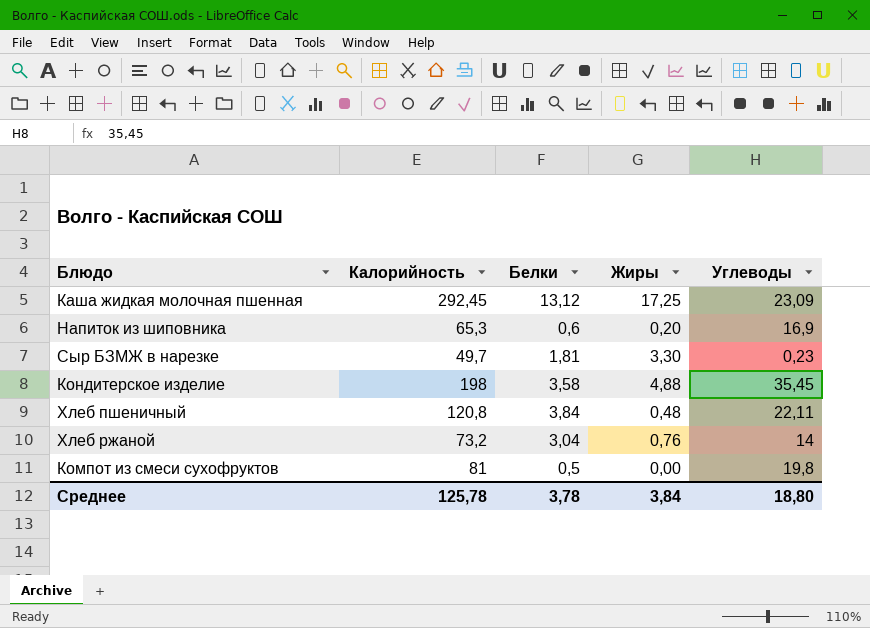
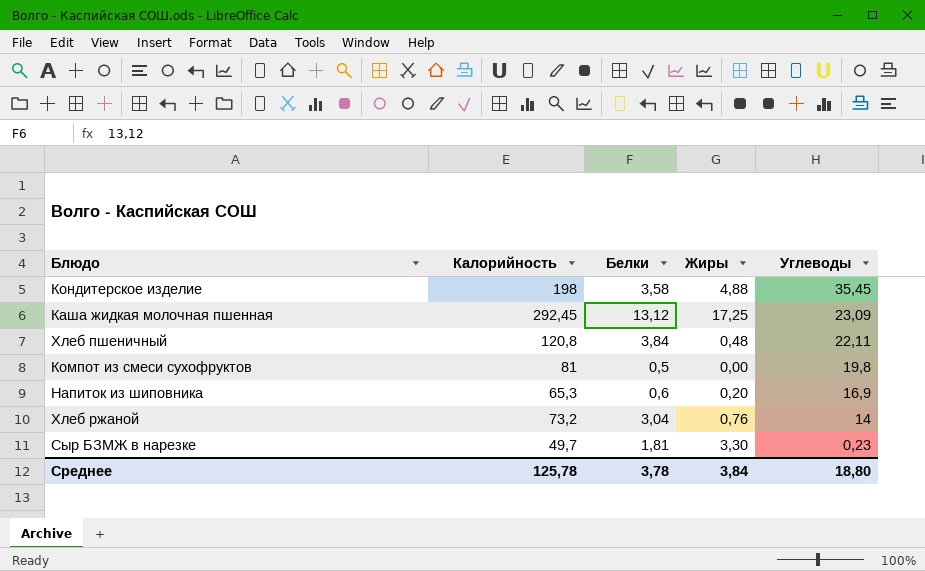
row order: none -> Углеводы descending

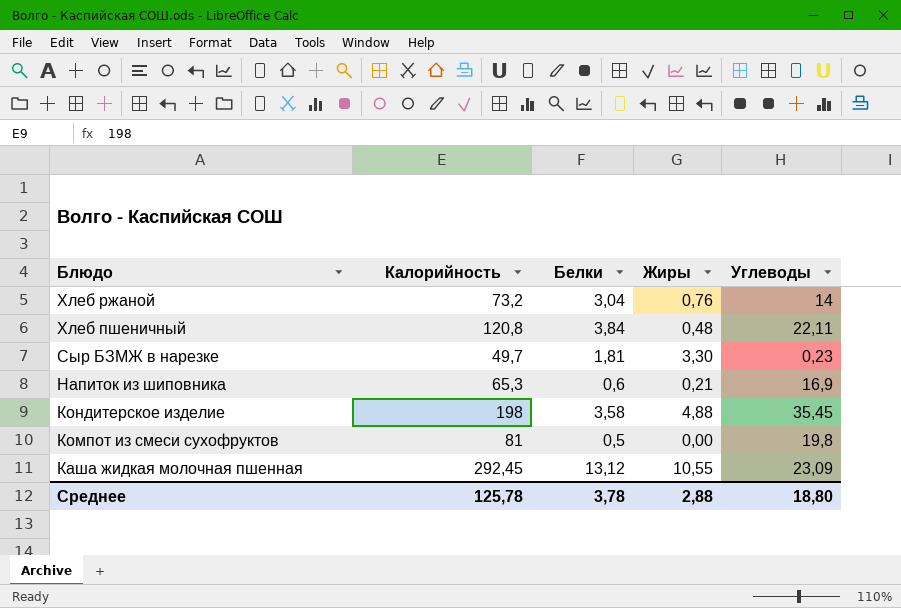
row order: Углеводы descending -> Блюдо descending
Напиток из шиповника | Жиры: 0,20 -> 0,21
Каша жидкая молочная пшенная | Жиры: 17,25 -> 10,55
Среднее | Жиры: 3,84 -> 2,88

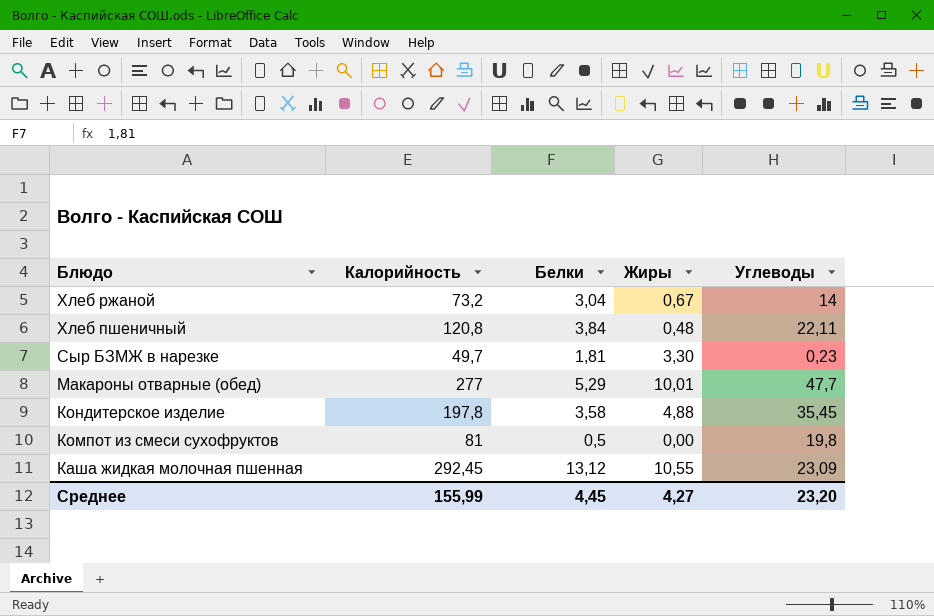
row Напиток из шиповника: 65,3 | 0,6 | 0,21 | 16,9 -> none
Хлеб ржаной | Жиры: 0,76 -> 0,67
row Макароны отварные (обед): none -> 277 | 5,29 | 10,01 | 47,7
Кондитерское изделие | Калорийность: 198 -> 197,8
Среднее | Калорийность: 125,78 -> 155,99
Среднее | Белки: 3,78 -> 4,45
Среднее | Жиры: 2,88 -> 4,27
Среднее | Углеводы: 18,80 -> 23,20

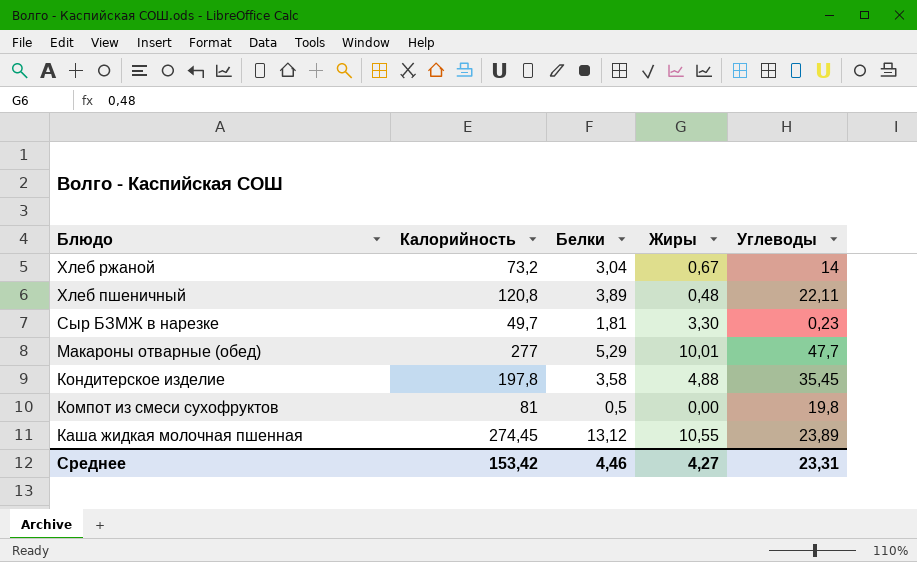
Хлеб пшеничный | Белки: 3,84 -> 3,89
Каша жидкая молочная пшенная | Калорийность: 292,45 -> 274,45
Каша жидкая молочная пшенная | Углеводы: 23,09 -> 23,89
Среднее | Калорийность: 155,99 -> 153,42
Среднее | Белки: 4,45 -> 4,46
Среднее | Углеводы: 23,20 -> 23,31

